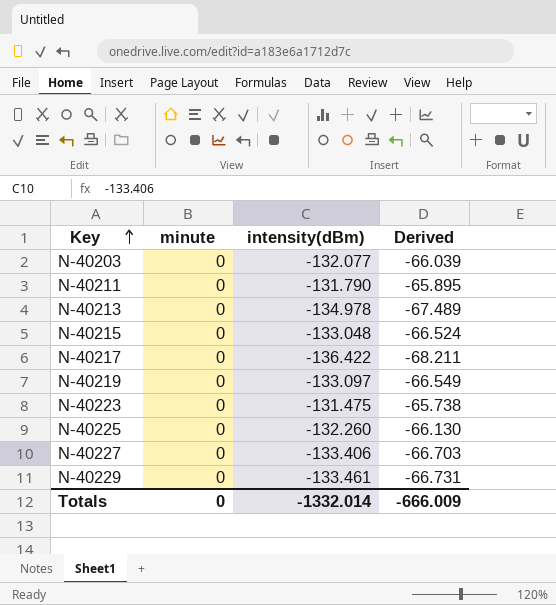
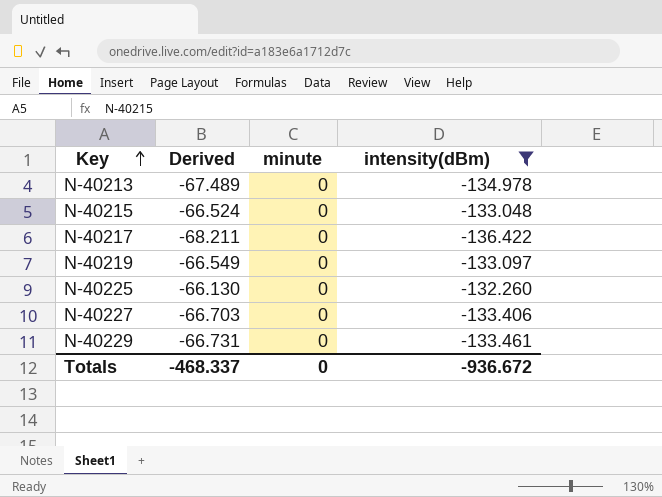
filter: none -> intensity(dBm) <= -132.260
column Derived | position: 4 -> 2
Totals | Derived: -666.009 -> -468.337
Totals | intensity(dBm): -1332.014 -> -936.672

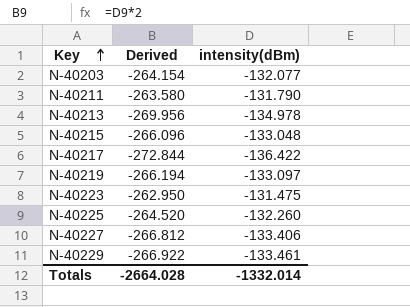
filter: intensity(dBm) <= -132.260 -> none
column minute | position: 3 -> none
column Derived | formula: [intensity(dBm)] * 0.5 -> [intensity(dBm)] * 2
Totals | Derived: -468.337 -> -2664.028
Totals | intensity(dBm): -936.672 -> -1332.014

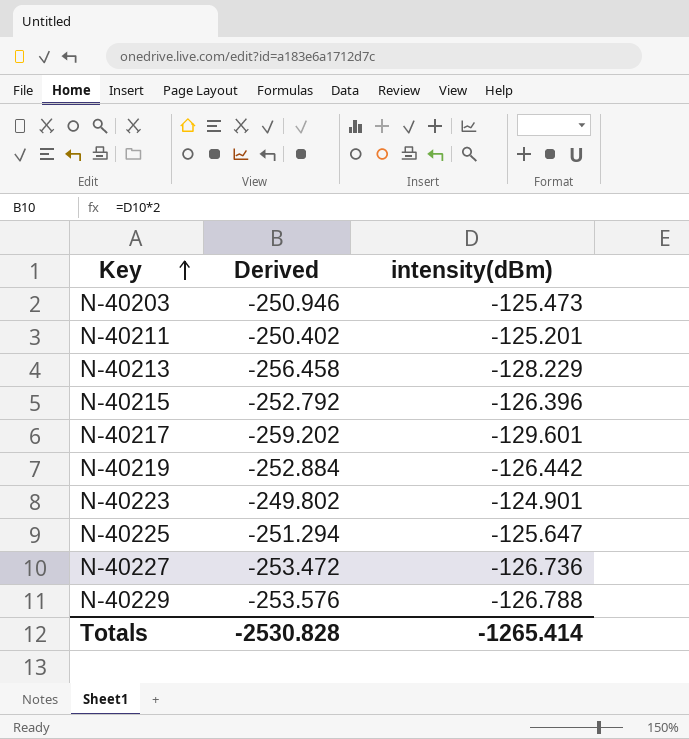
N-40203 | Derived: -264.154 -> -250.946
N-40203 | intensity(dBm): -132.077 -> -125.473
N-40211 | Derived: -263.580 -> -250.402
N-40211 | intensity(dBm): -131.790 -> -125.201
N-40213 | Derived: -269.956 -> -256.458
N-40213 | intensity(dBm): -134.978 -> -128.229
N-40215 | Derived: -266.096 -> -252.792
N-40215 | intensity(dBm): -133.048 -> -126.396
N-40217 | Derived: -272.844 -> -259.202
N-40217 | intensity(dBm): -136.422 -> -129.601
N-40219 | Derived: -266.194 -> -252.884
N-40219 | intensity(dBm): -133.097 -> -126.442
N-40223 | Derived: -262.950 -> -249.802
N-40223 | intensity(dBm): -131.475 -> -124.901
N-40225 | Derived: -264.520 -> -251.294
N-40225 | intensity(dBm): -132.260 -> -125.647
N-40227 | Derived: -266.812 -> -253.472
N-40227 | intensity(dBm): -133.406 -> -126.736
N-40229 | Derived: -266.922 -> -253.576
N-40229 | intensity(dBm): -133.461 -> -126.788
Totals | Derived: -2664.028 -> -2530.828
Totals | intensity(dBm): -1332.014 -> -1265.414

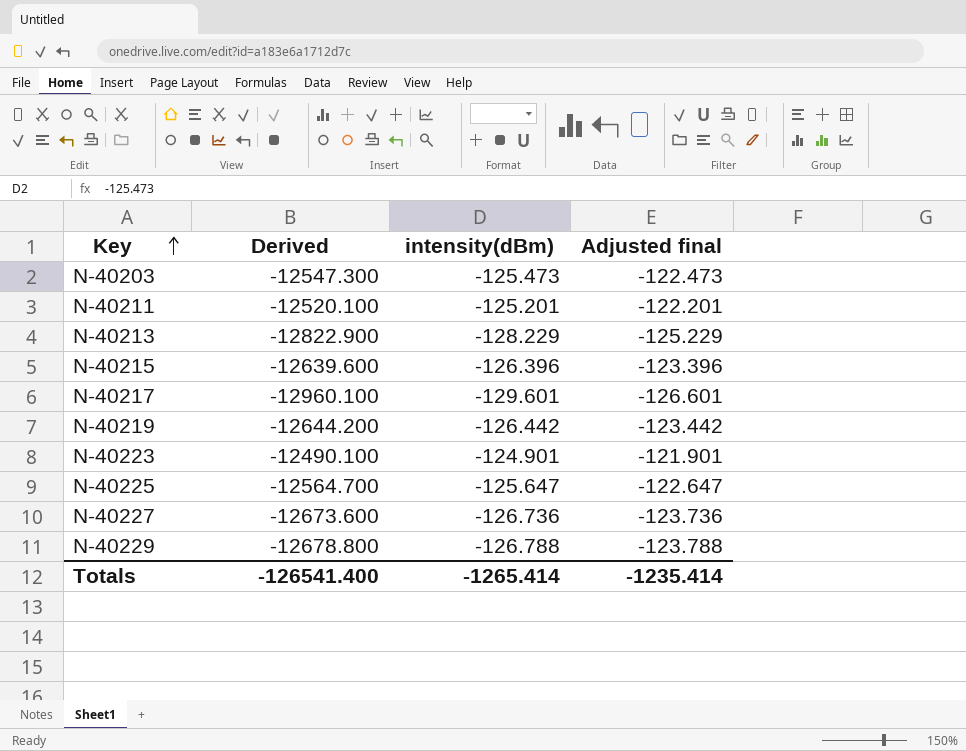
column Derived | formula: [intensity(dBm)] * 2 -> [intensity(dBm)] * 100
column Adjusted final | formula: none -> [intensity(dBm)] + 3
Totals | Derived: -2530.828 -> -126541.400

